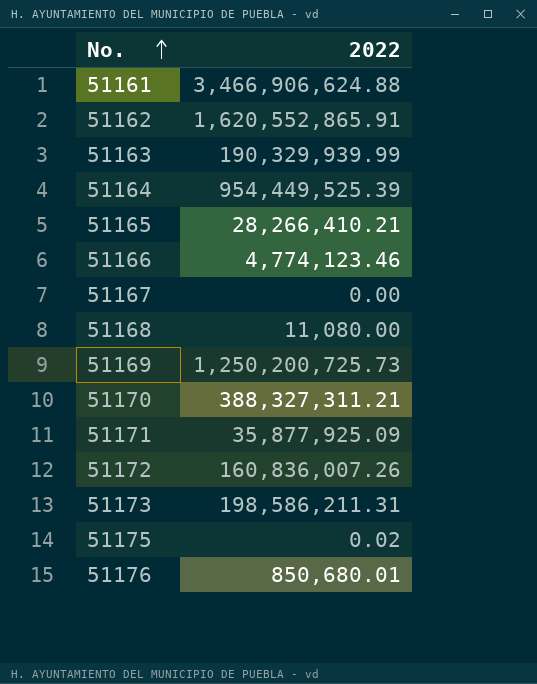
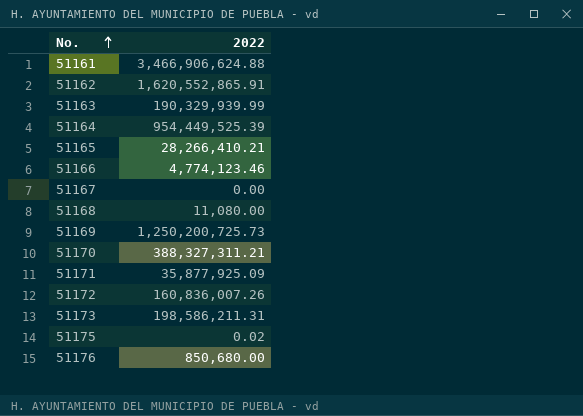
51176 | 2022: 850,680.01 -> 850,680.00

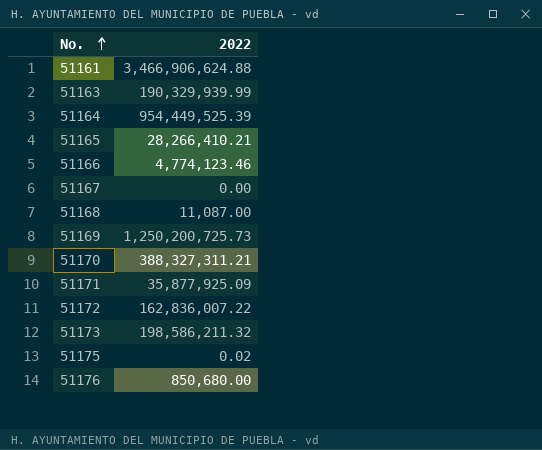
row 51162: 1,620,552,865.91 -> none
51168 | 2022: 11,080.00 -> 11,087.00
51172 | 2022: 160,836,007.26 -> 162,836,007.22
51173 | 2022: 198,586,211.31 -> 198,586,211.32

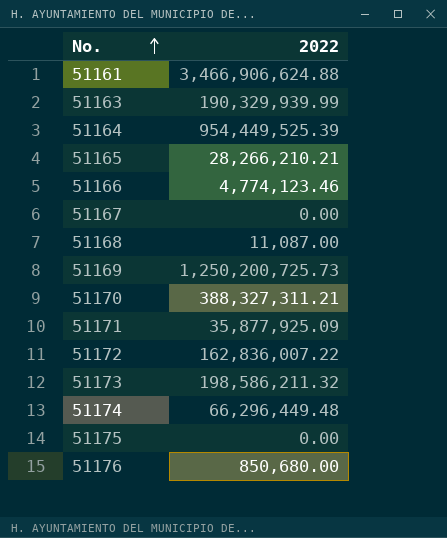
51165 | 2022: 28,266,410.21 -> 28,266,210.21
row 51174: none -> 66,296,449.48
51175 | 2022: 0.02 -> 0.00

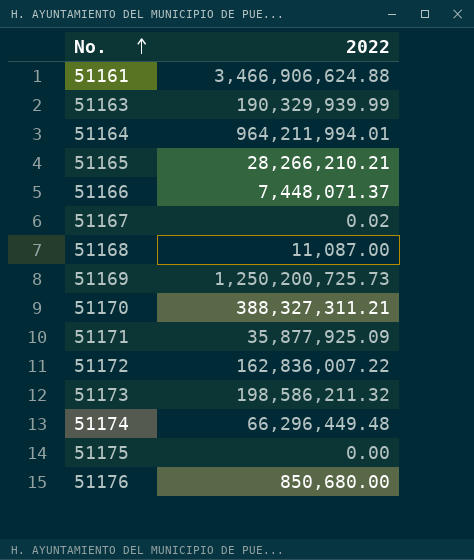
51164 | 2022: 954,449,525.39 -> 964,211,994.01
51166 | 2022: 4,774,123.46 -> 7,448,071.37
51167 | 2022: 0.00 -> 0.02

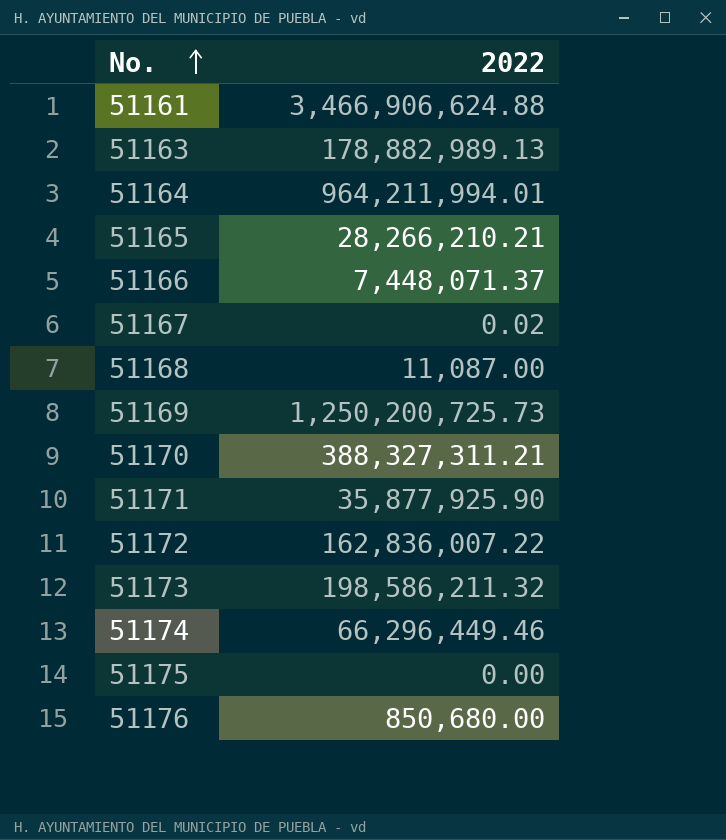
51163 | 2022: 190,329,939.99 -> 178,882,989.13
51171 | 2022: 35,877,925.09 -> 35,877,925.90
51174 | 2022: 66,296,449.48 -> 66,296,449.46

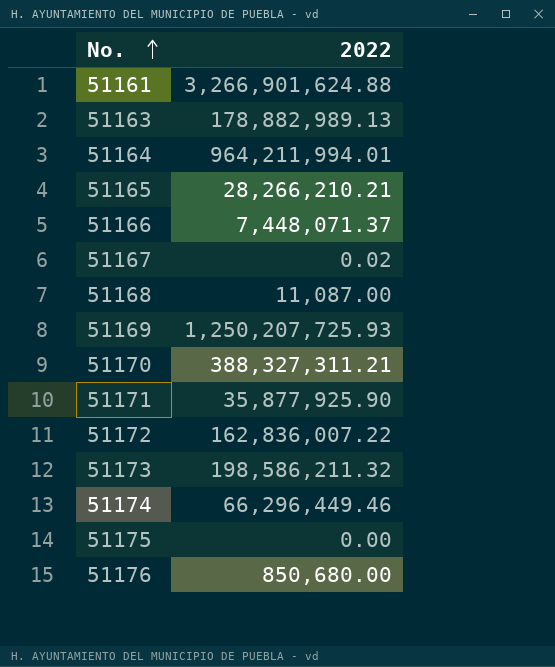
51161 | 2022: 3,466,906,624.88 -> 3,266,901,624.88
51169 | 2022: 1,250,200,725.73 -> 1,250,207,725.93

